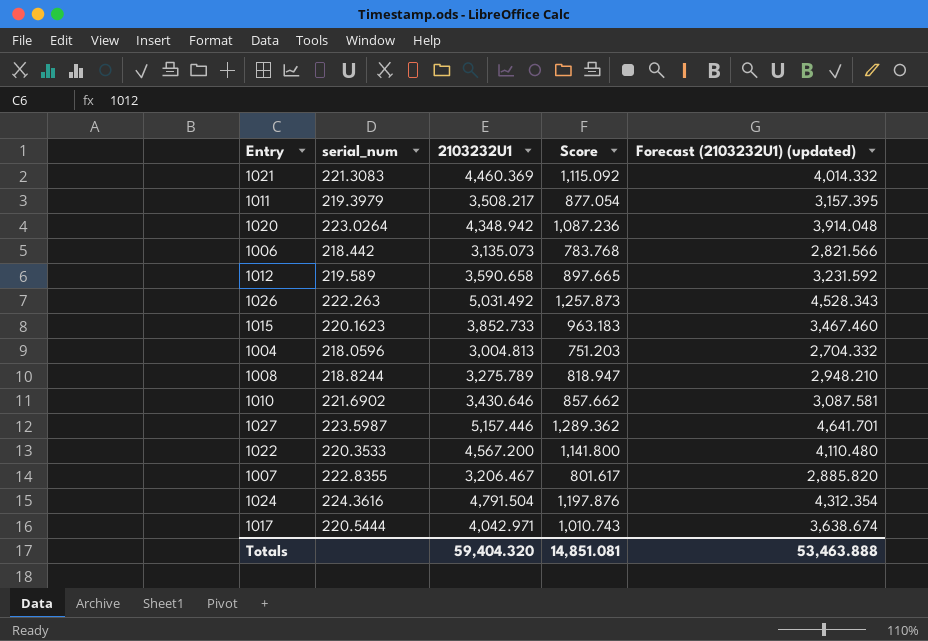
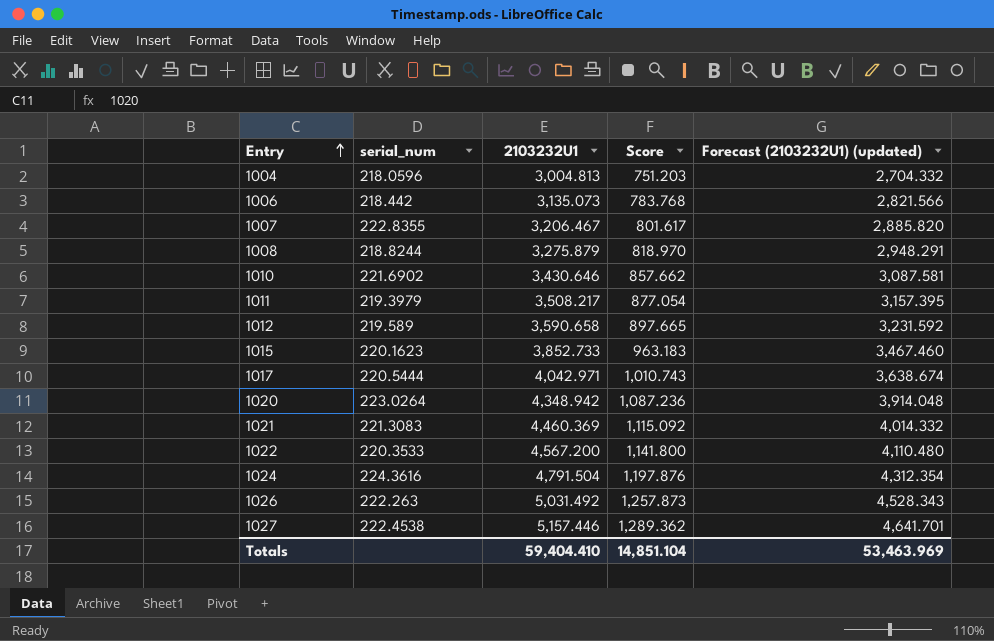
row order: none -> Entry ascending
1008 | 2103232U1: 3,275.789 -> 3,275.879
1008 | Score: 818.947 -> 818.970
1008 | Forecast (2103232U1) (updated): 2,948.210 -> 2,948.291
1027 | serial_num: 223.5987 -> 222.4538
Totals | 2103232U1: 59,404.320 -> 59,404.410
Totals | Score: 14,851.081 -> 14,851.104
Totals | Forecast (2103232U1) (updated): 53,463.888 -> 53,463.969

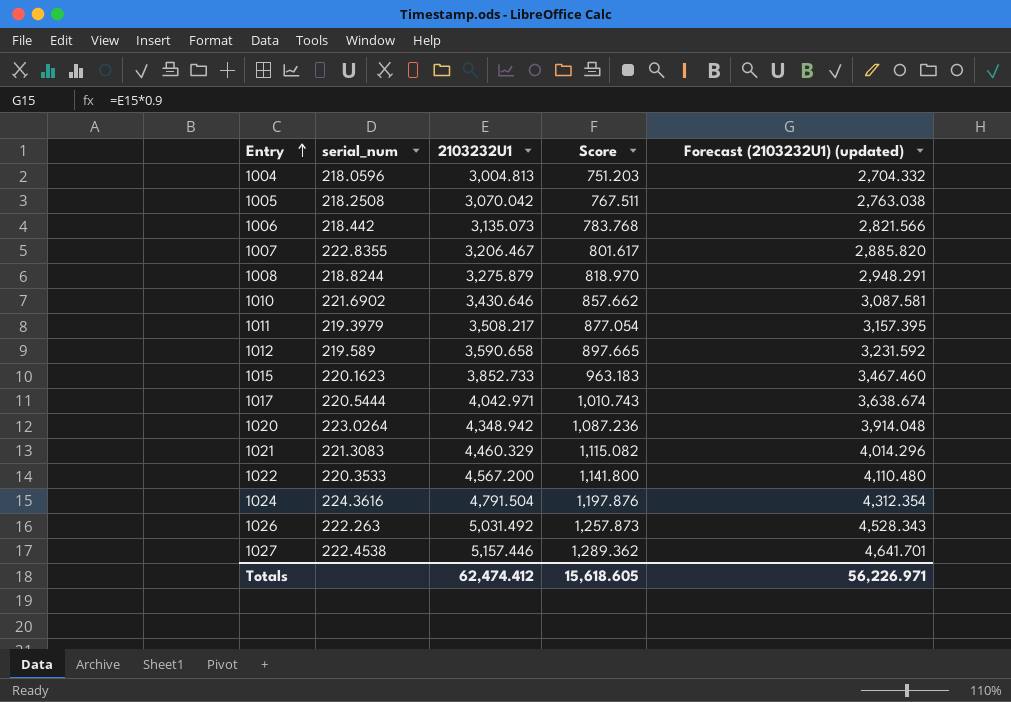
row 1005: none -> 218.2508 | 3,070.042 | 767.511 | 2,763.038
1021 | 2103232U1: 4,460.369 -> 4,460.329
1021 | Score: 1,115.092 -> 1,115.082
1021 | Forecast (2103232U1) (updated): 4,014.332 -> 4,014.296
Totals | 2103232U1: 59,404.410 -> 62,474.412
Totals | Score: 14,851.104 -> 15,618.605
Totals | Forecast (2103232U1) (updated): 53,463.969 -> 56,226.971

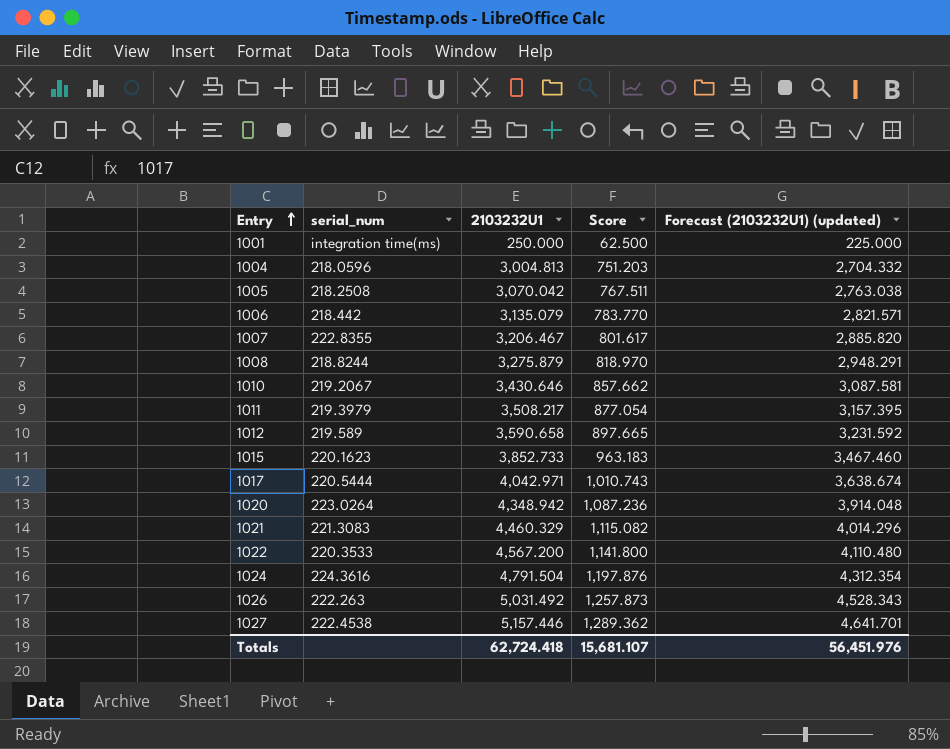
row 1001: none -> integration time(ms) | 250.000 | 62.500 | 225.000
1006 | 2103232U1: 3,135.073 -> 3,135.079
1006 | Score: 783.768 -> 783.770
1006 | Forecast (2103232U1) (updated): 2,821.566 -> 2,821.571
1010 | serial_num: 221.6902 -> 219.2067
Totals | 2103232U1: 62,474.412 -> 62,724.418
Totals | Score: 15,618.605 -> 15,681.107
Totals | Forecast (2103232U1) (updated): 56,226.971 -> 56,451.976

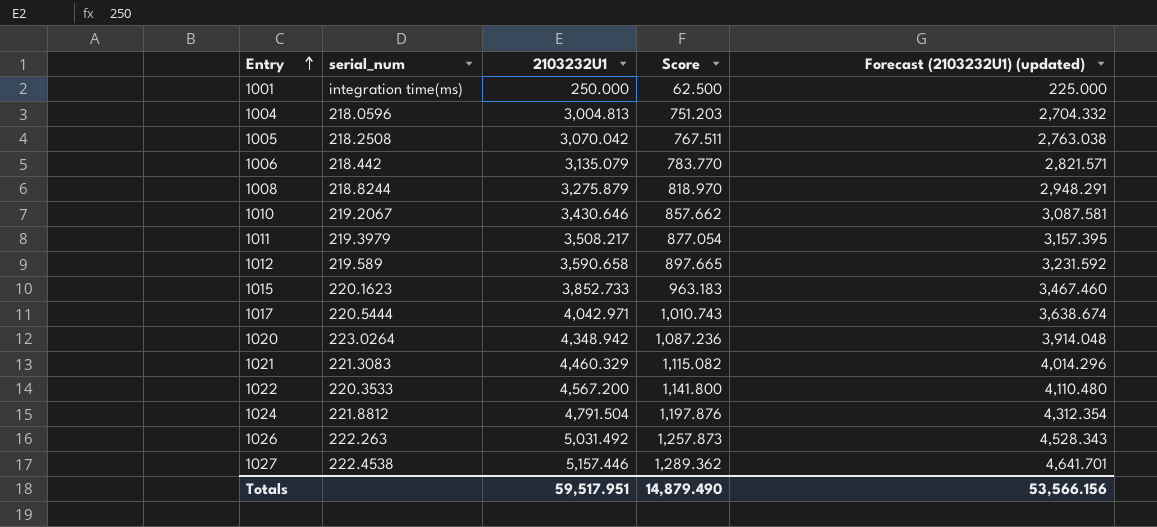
row 1007: 222.8355 | 3,206.467 | 801.617 | 2,885.820 -> none
1024 | serial_num: 224.3616 -> 221.8812
Totals | 2103232U1: 62,724.418 -> 59,517.951
Totals | Score: 15,681.107 -> 14,879.490
Totals | Forecast (2103232U1) (updated): 56,451.976 -> 53,566.156

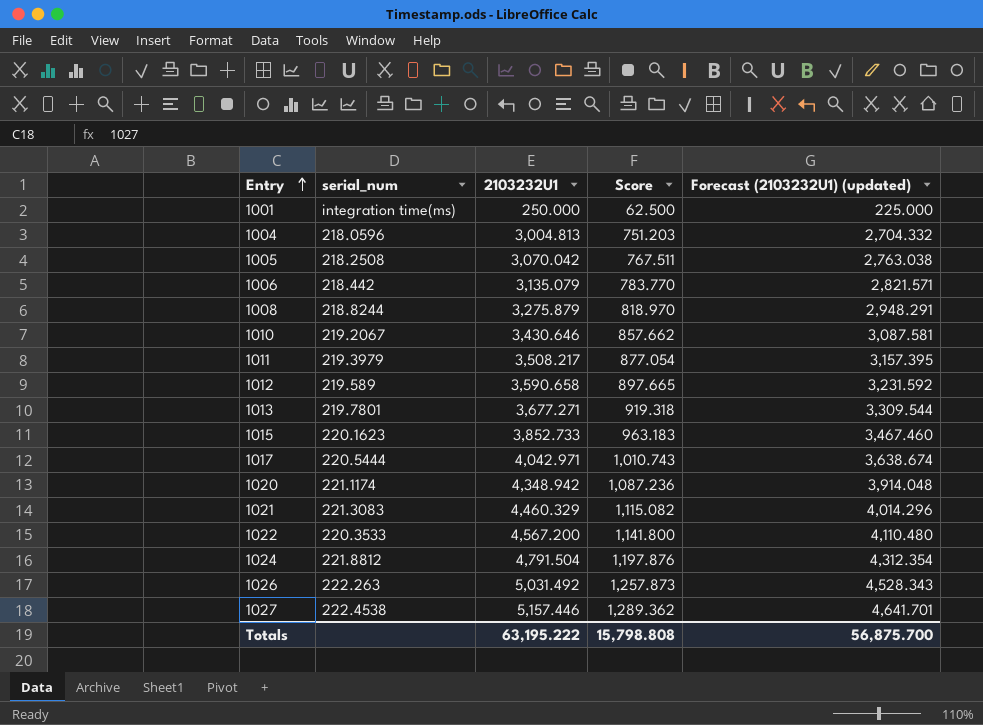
row 1013: none -> 219.7801 | 3,677.271 | 919.318 | 3,309.544
1020 | serial_num: 223.0264 -> 221.1174
Totals | 2103232U1: 59,517.951 -> 63,195.222
Totals | Score: 14,879.490 -> 15,798.808
Totals | Forecast (2103232U1) (updated): 53,566.156 -> 56,875.700

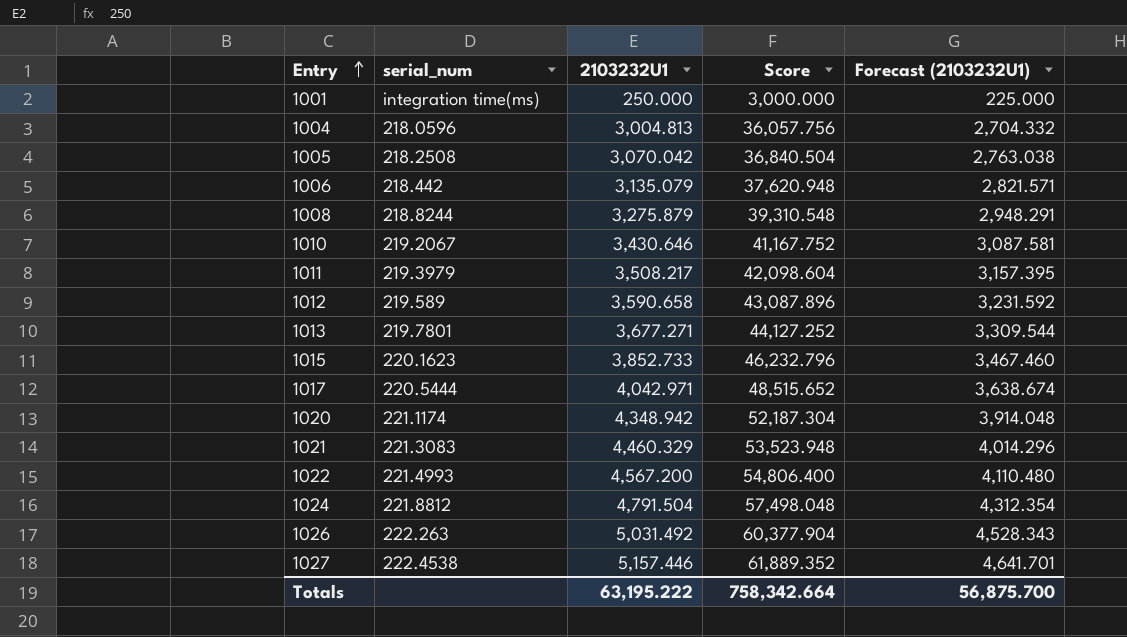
column Score | formula: [2103232U1] * 0.25 -> [2103232U1] * 12
column name: Forecast (2103232U1) (updated) -> Forecast (2103232U1)
1022 | serial_num: 220.3533 -> 221.4993
Totals | Score: 15,798.808 -> 758,342.664

